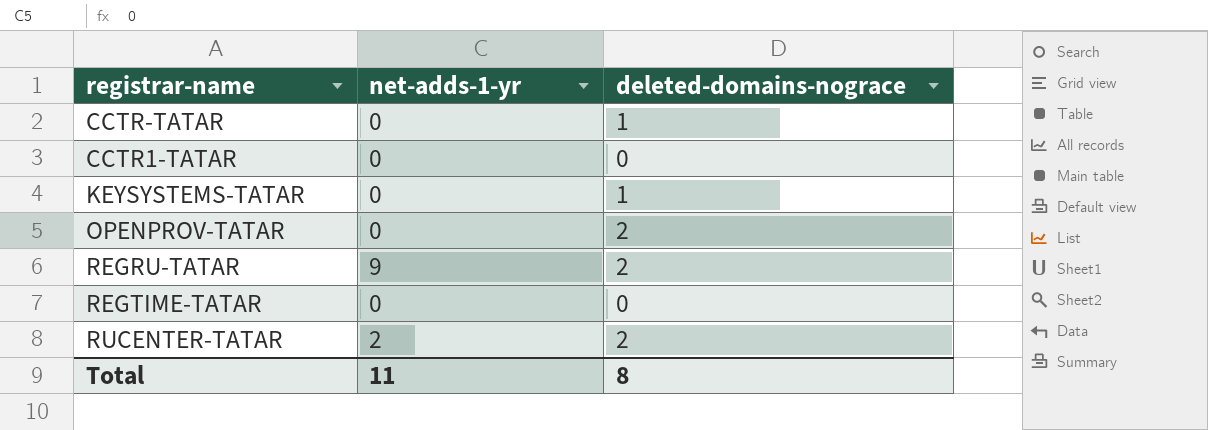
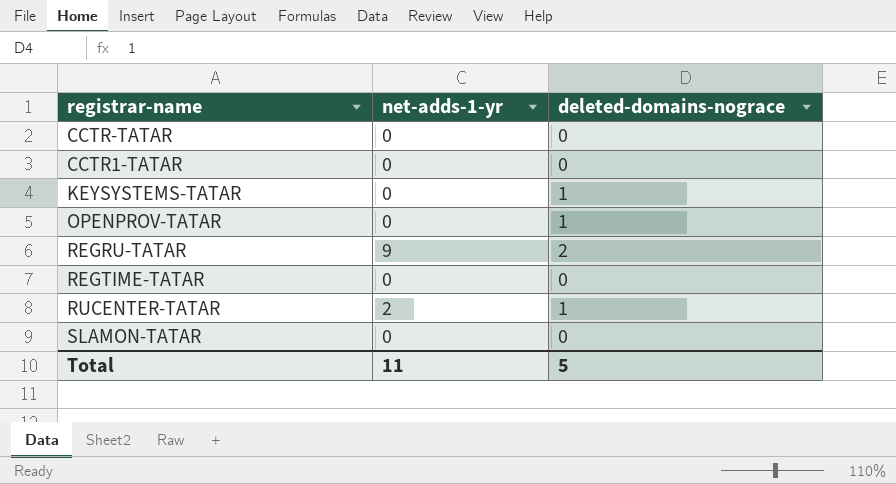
CCTR-TATAR | deleted-domains-nograce: 1 -> 0
OPENPROV-TATAR | deleted-domains-nograce: 2 -> 1
RUCENTER-TATAR | deleted-domains-nograce: 2 -> 1
row SLAMON-TATAR: none -> 0 | 0
Total | deleted-domains-nograce: 8 -> 5

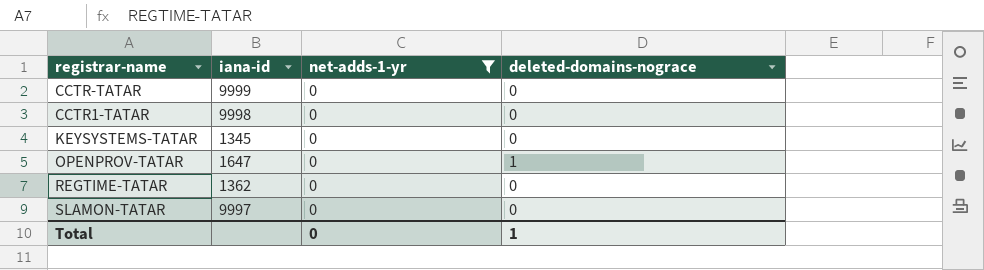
filter: none -> net-adds-1-yr = 0
column iana-id | position: none -> 2
KEYSYSTEMS-TATAR | deleted-domains-nograce: 1 -> 0
Total | net-adds-1-yr: 11 -> 0
Total | deleted-domains-nograce: 5 -> 1

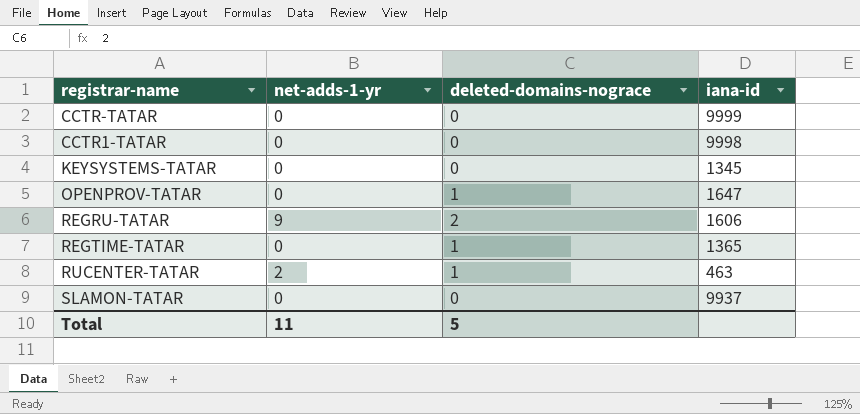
filter: net-adds-1-yr = 0 -> none
column iana-id | position: 2 -> 4
REGTIME-TATAR | deleted-domains-nograce: 0 -> 1
REGTIME-TATAR | iana-id: 1362 -> 1365
SLAMON-TATAR | iana-id: 9997 -> 9937
Total | net-adds-1-yr: 0 -> 11
Total | deleted-domains-nograce: 1 -> 5

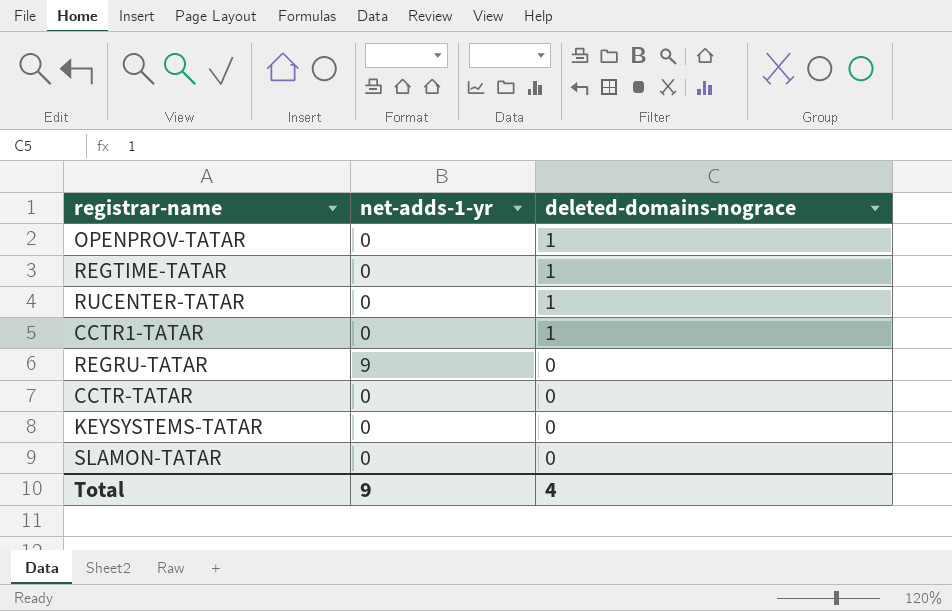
row order: none -> deleted-domains-nograce descending
column iana-id | position: 4 -> none
RUCENTER-TATAR | net-adds-1-yr: 2 -> 0
CCTR1-TATAR | deleted-domains-nograce: 0 -> 1
REGRU-TATAR | deleted-domains-nograce: 2 -> 0
Total | net-adds-1-yr: 11 -> 9
Total | deleted-domains-nograce: 5 -> 4

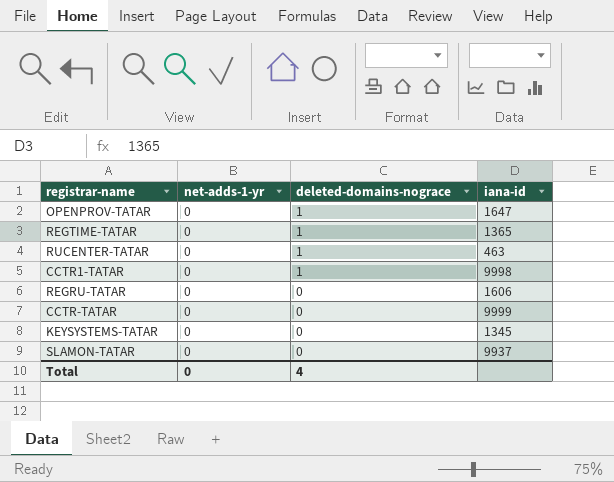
column iana-id | position: none -> 4
REGRU-TATAR | net-adds-1-yr: 9 -> 0
Total | net-adds-1-yr: 9 -> 0

